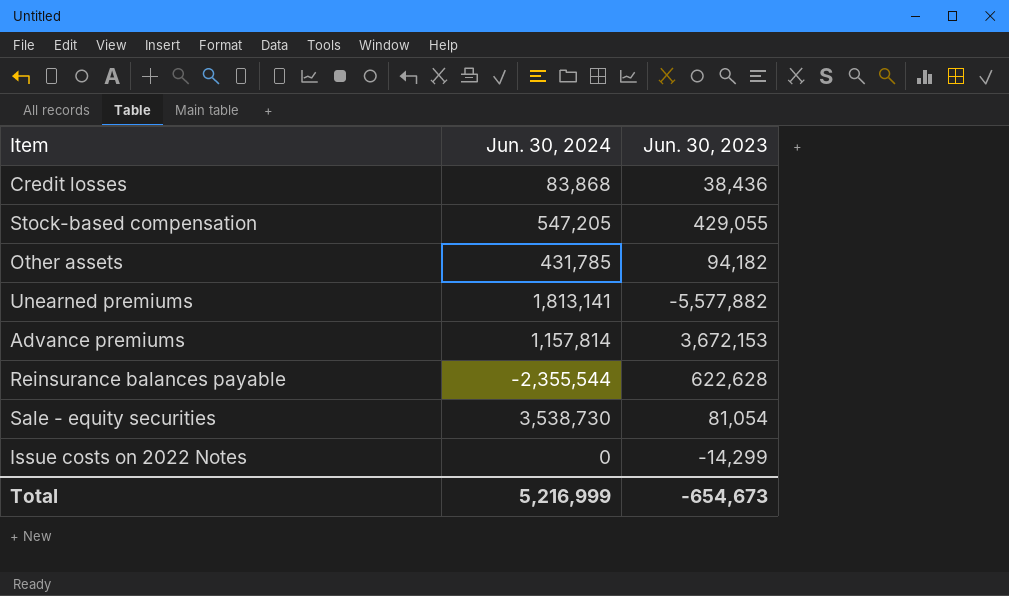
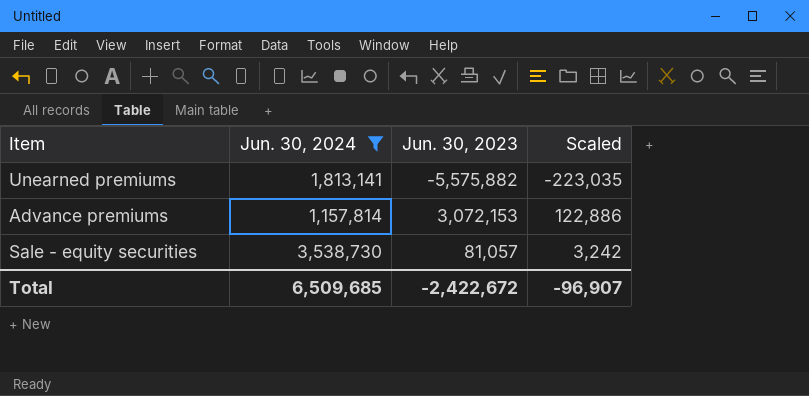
filter: none -> Jun. 30, 2024 >= 1,157,814
column Scaled | formula: none -> [Jun. 30, 2023] * 0.04
Unearned premiums | Jun. 30, 2023: -5,577,882 -> -5,575,882
Advance premiums | Jun. 30, 2023: 3,672,153 -> 3,072,153
Sale - equity securities | Jun. 30, 2023: 81,054 -> 81,057
Total | Jun. 30, 2024: 5,216,999 -> 6,509,685
Total | Jun. 30, 2023: -654,673 -> -2,422,672

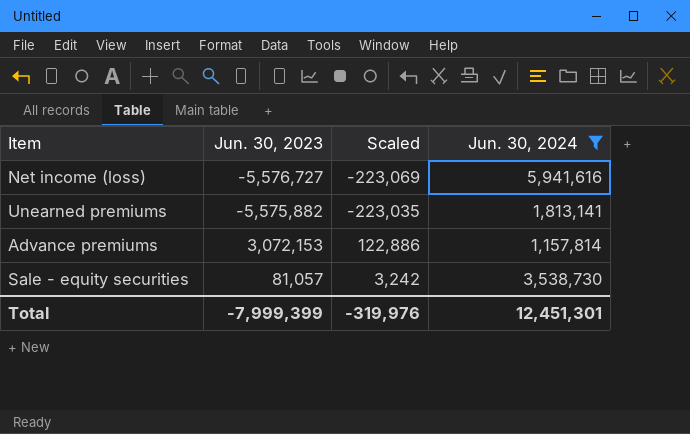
column Jun. 30, 2024 | position: 2 -> 4
row Net income (loss): none -> -5,576,727 | -223,069 | 5,941,616
Total | Jun. 30, 2023: -2,422,672 -> -7,999,399
Total | Scaled: -96,907 -> -319,976
Total | Jun. 30, 2024: 6,509,685 -> 12,451,301

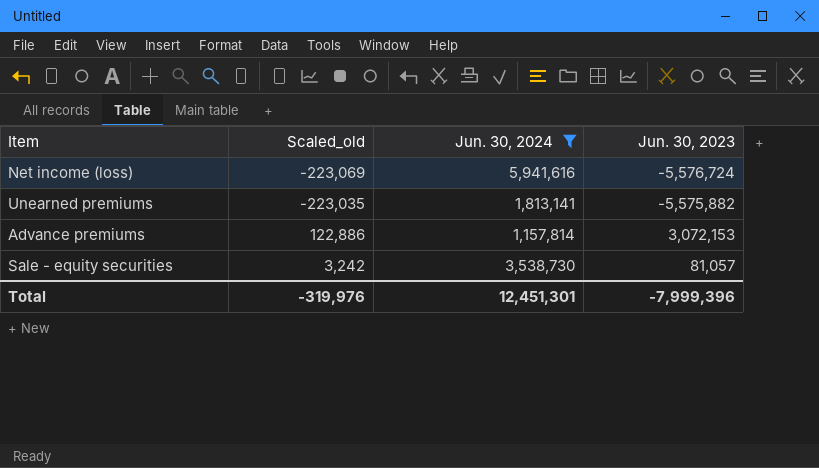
column name: Scaled -> Scaled_old
column Jun. 30, 2023 | position: 2 -> 4
Net income (loss) | Jun. 30, 2023: -5,576,727 -> -5,576,724
Total | Jun. 30, 2023: -7,999,399 -> -7,999,396

